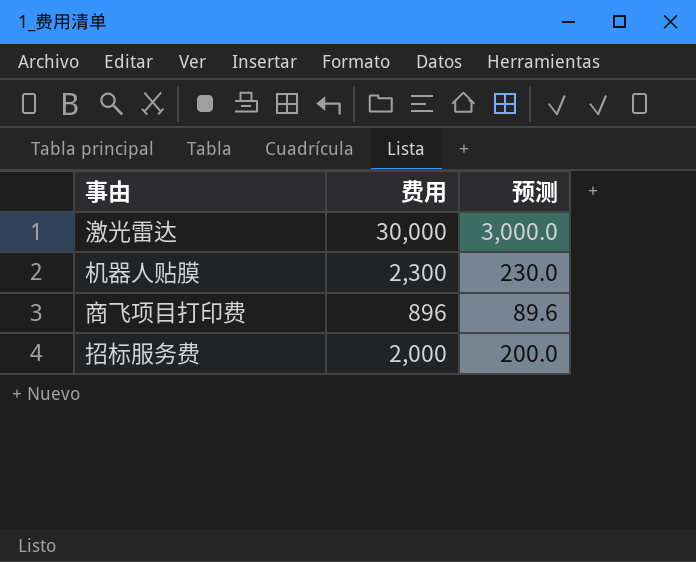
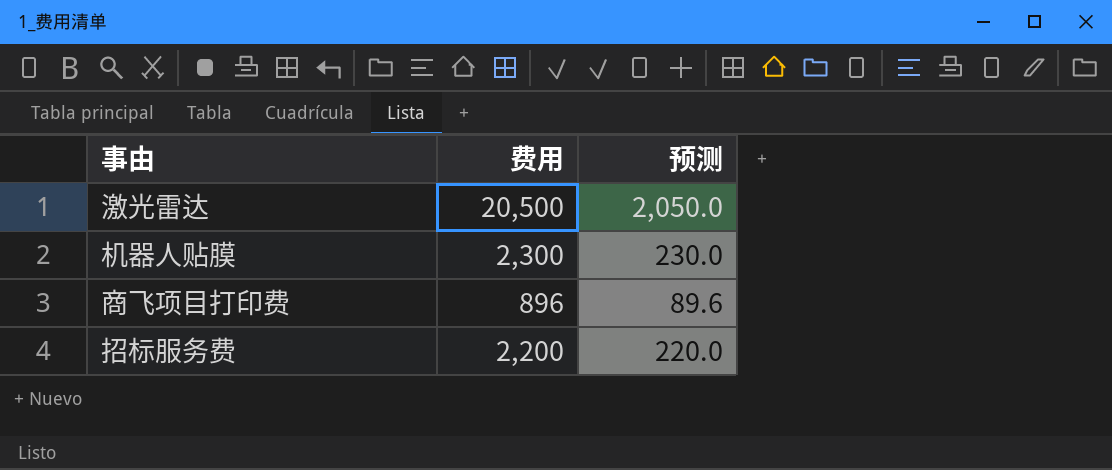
激光雷达 | 费用: 30,000 -> 20,500
激光雷达 | 预测: 3,000.0 -> 2,050.0
招标服务费 | 费用: 2,000 -> 2,200
招标服务费 | 预测: 200.0 -> 220.0

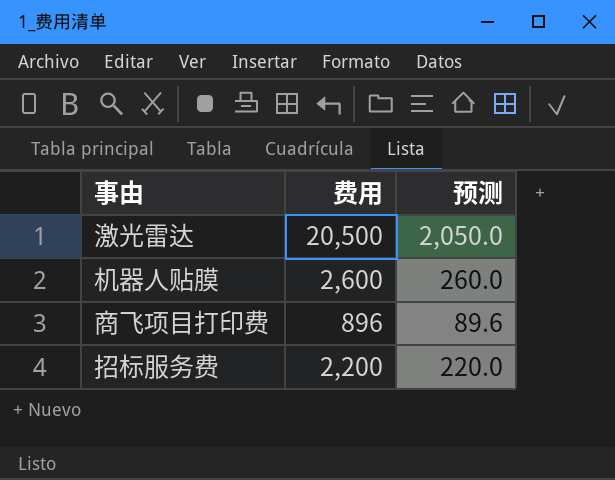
机器人贴膜 | 费用: 2,300 -> 2,600
机器人贴膜 | 预测: 230.0 -> 260.0

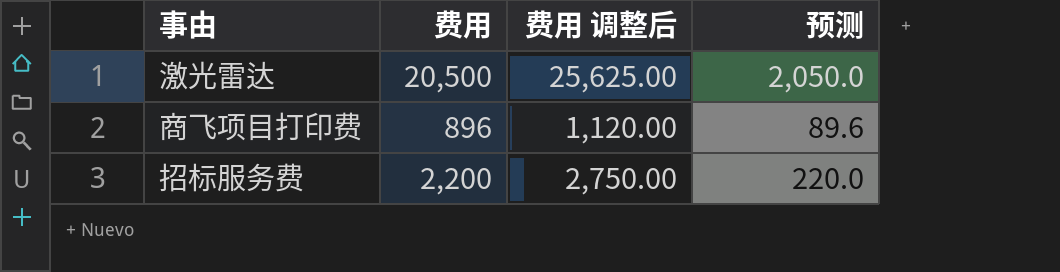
column 费用 调整后 | formula: none -> [费用] * 1.25
row 机器人贴膜: 2,600 | 260.0 -> none

